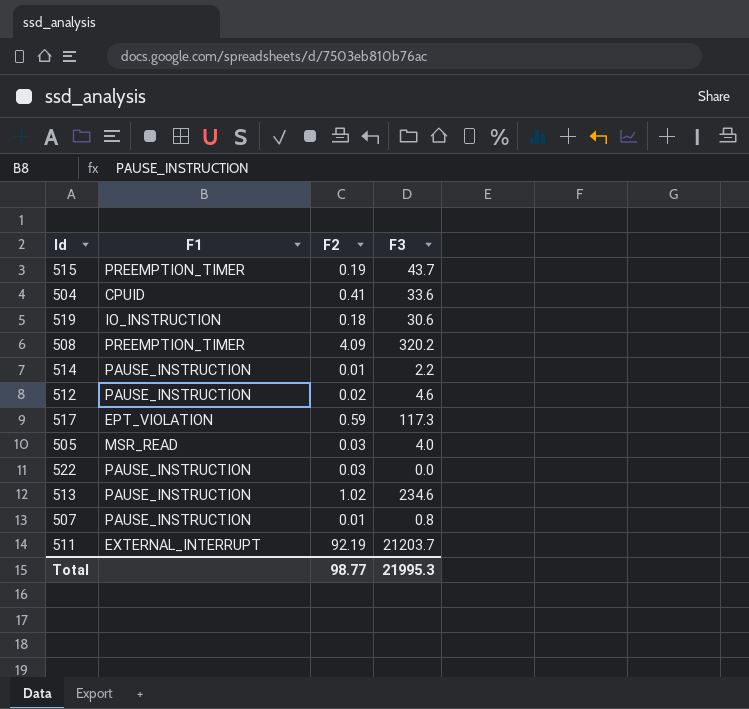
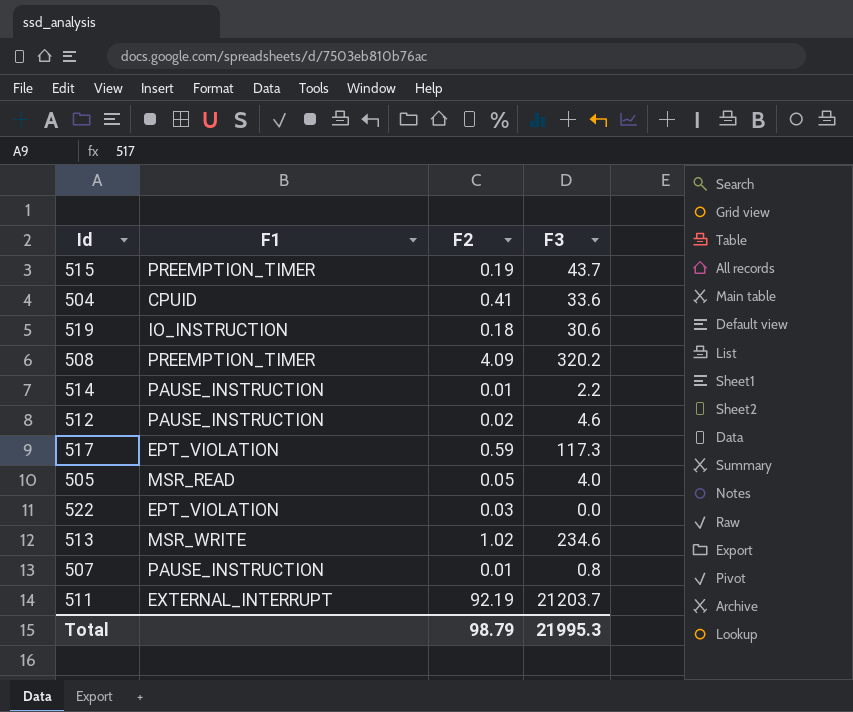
505 | F2: 0.03 -> 0.05
522 | F1: PAUSE_INSTRUCTION -> EPT_VIOLATION
513 | F1: PAUSE_INSTRUCTION -> MSR_WRITE
Total | F2: 98.77 -> 98.79

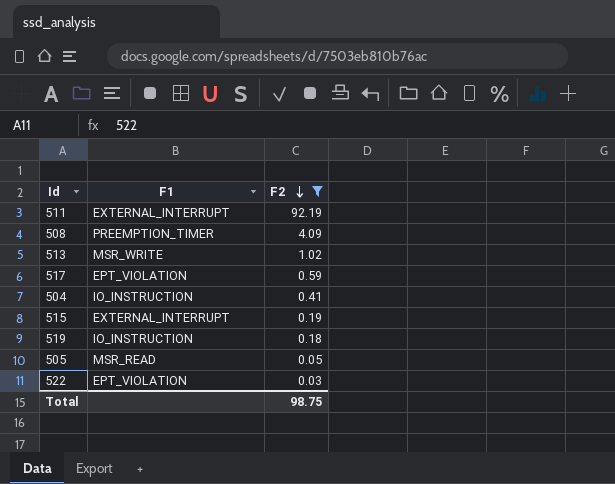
filter: none -> F2 >= 0.03
row order: none -> F2 descending
column F3 | position: 4 -> none
504 | F1: CPUID -> IO_INSTRUCTION
515 | F1: PREEMPTION_TIMER -> EXTERNAL_INTERRUPT
Total | F2: 98.79 -> 98.75

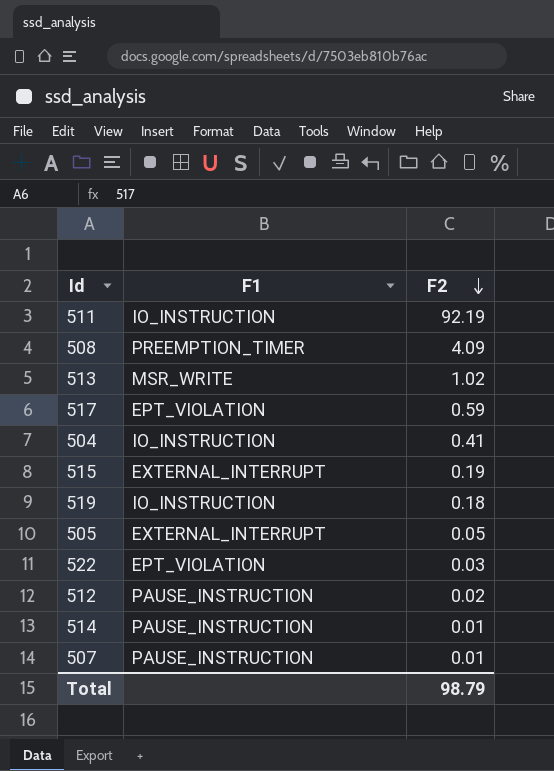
filter: F2 >= 0.03 -> none
511 | F1: EXTERNAL_INTERRUPT -> IO_INSTRUCTION
505 | F1: MSR_READ -> EXTERNAL_INTERRUPT
Total | F2: 98.75 -> 98.79

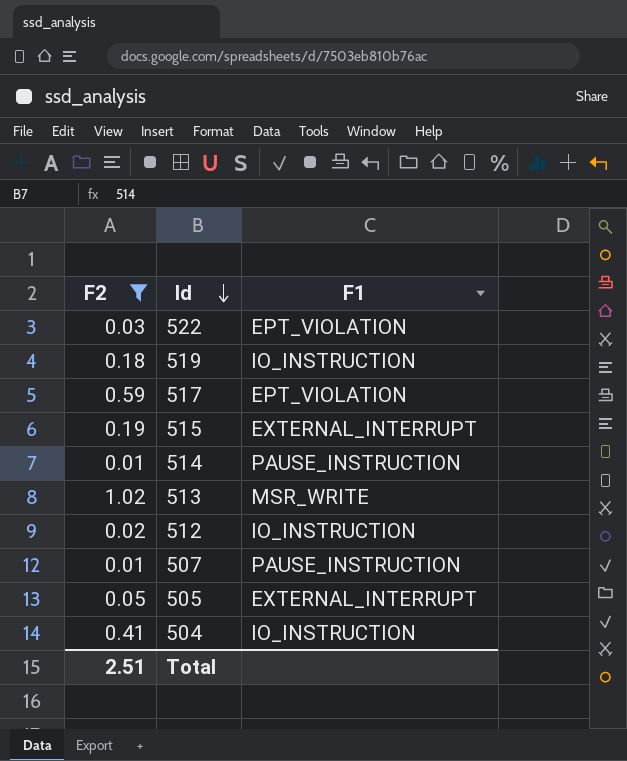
filter: none -> F2 <= 1.02
row order: F2 descending -> Id descending
column F2 | position: 3 -> 1
512 | F1: PAUSE_INSTRUCTION -> IO_INSTRUCTION
Total | F2: 98.79 -> 2.51

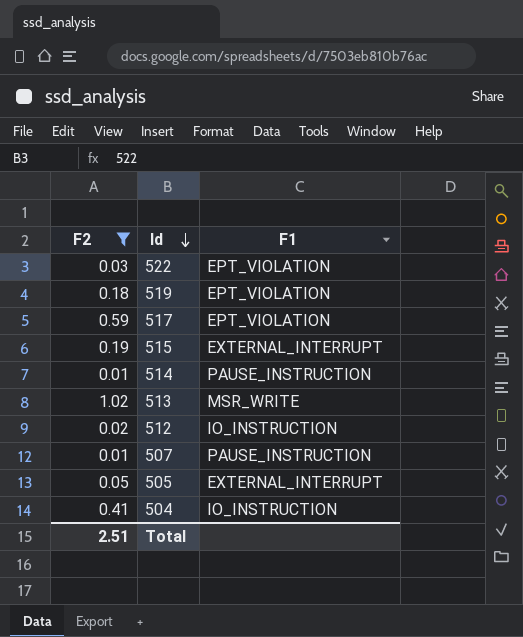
519 | F1: IO_INSTRUCTION -> EPT_VIOLATION

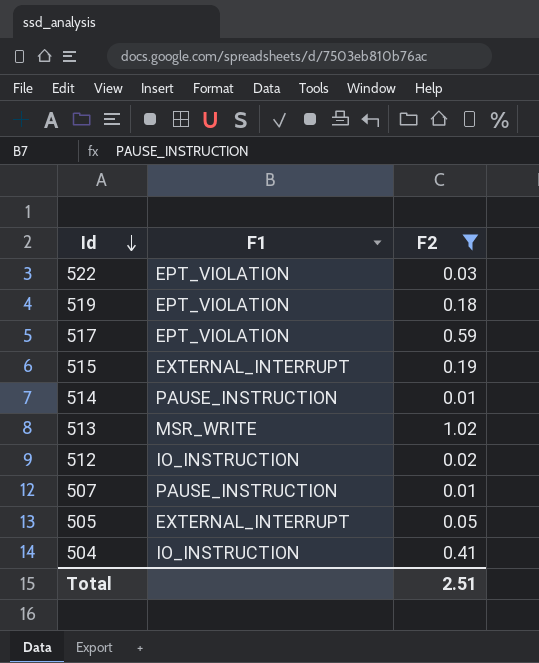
column F2 | position: 1 -> 3

